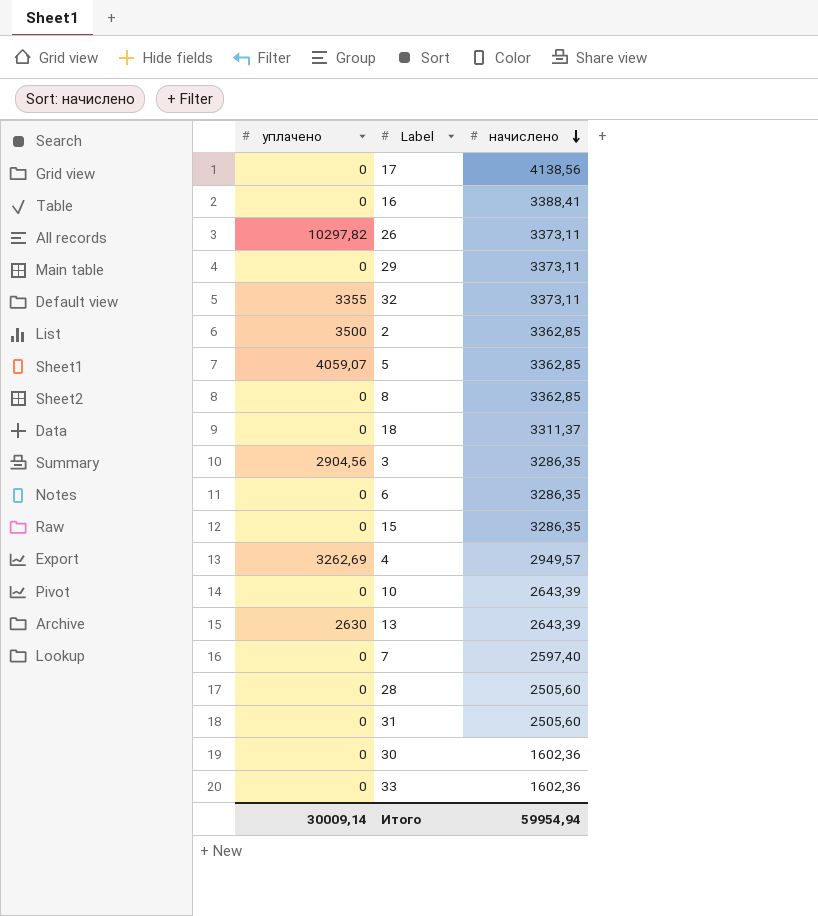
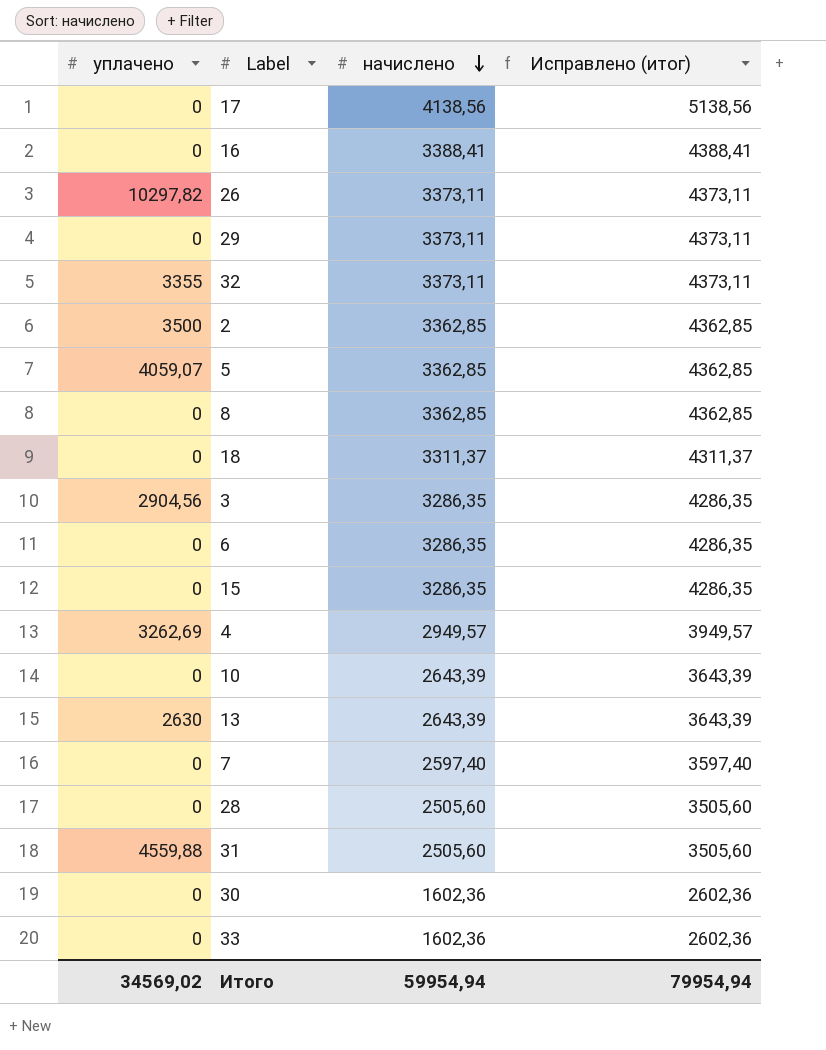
column Исправлено (итог) | formula: none -> [начислено] + 1000
31 | уплачено: 0 -> 4559,88
Итого | уплачено: 30009,14 -> 34569,02

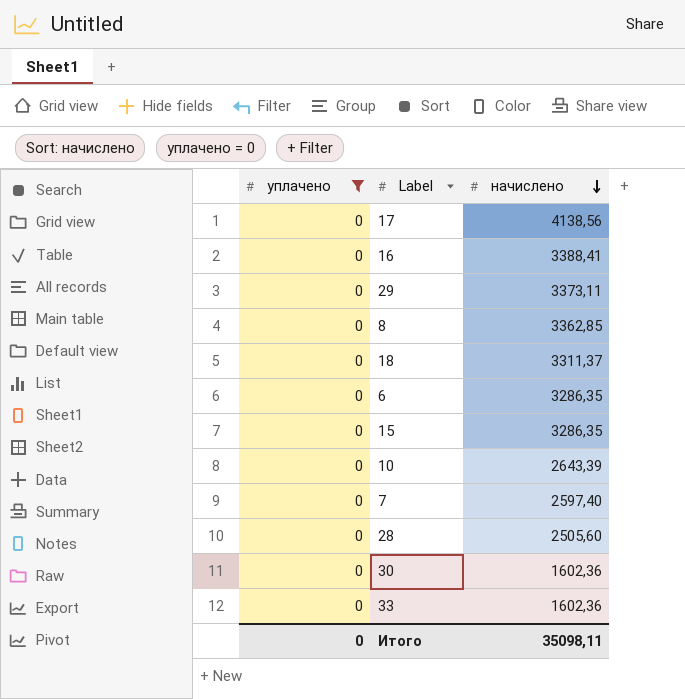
filter: none -> уплачено = 0
column Исправлено (итог) | formula: [начислено] + 1000 -> none
Итого | уплачено: 34569,02 -> 0
Итого | начислено: 59954,94 -> 35098,11

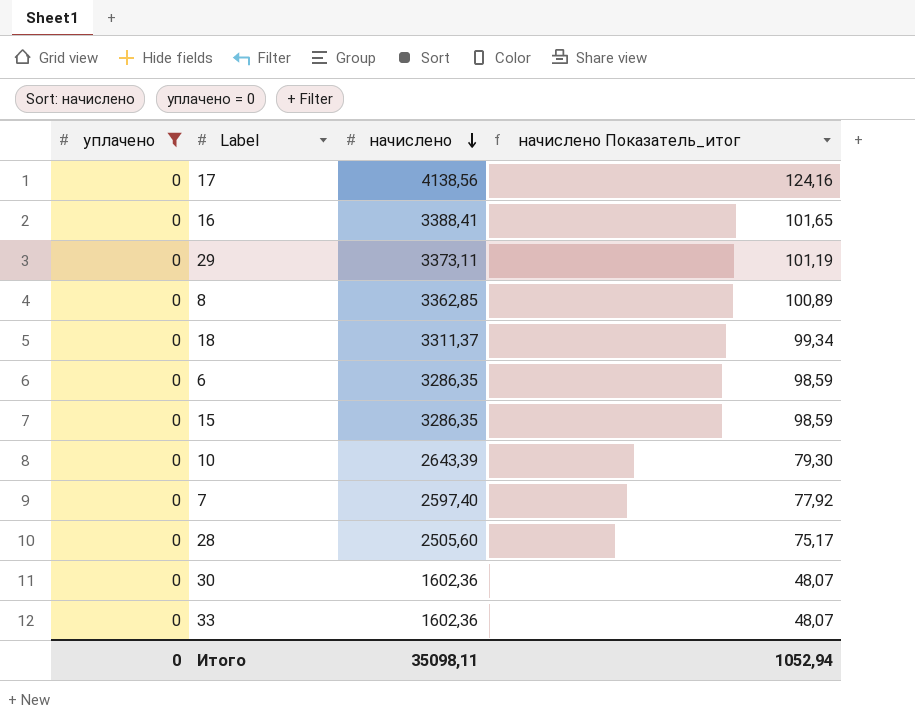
column начислено Показатель_итог | formula: none -> [начислено] * 0,03

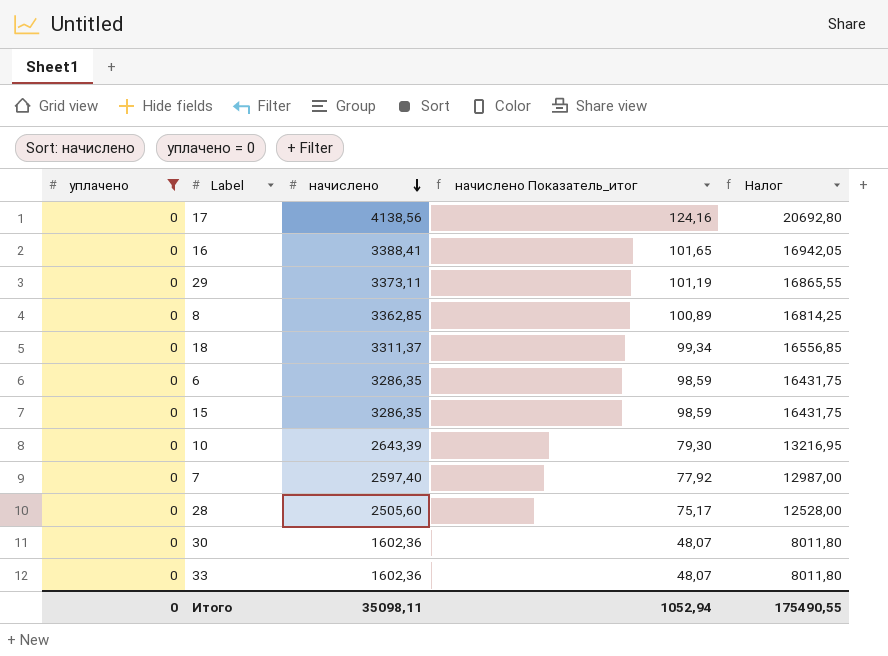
column Налог | formula: none -> [начислено] * 5

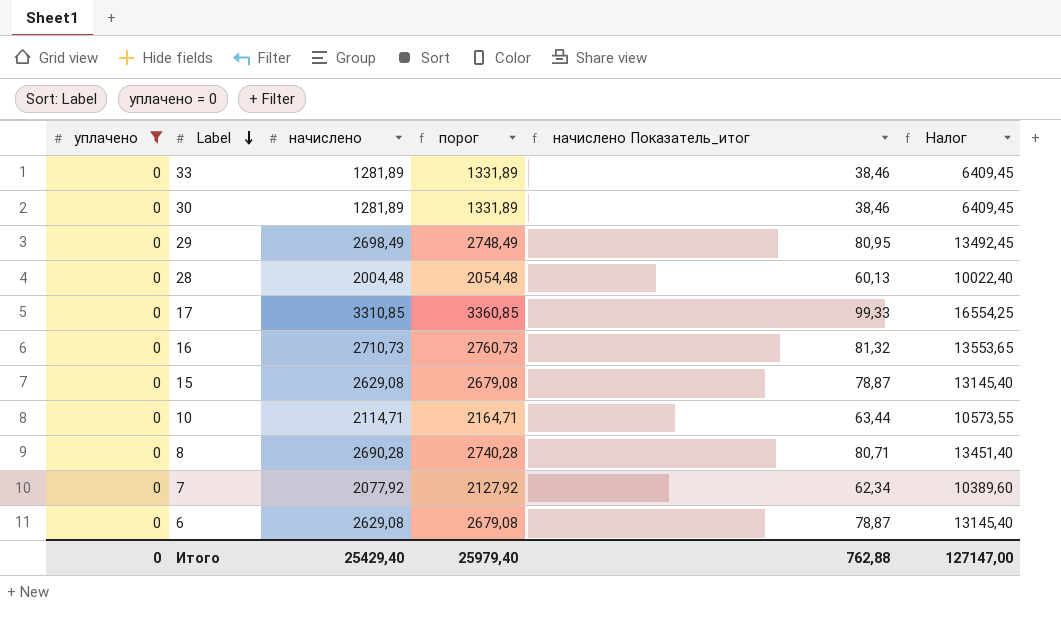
row order: начислено descending -> Label descending
column порог | formula: none -> [начислено] + 50
row 18: 0 | 3311,37 | 99,34 | 16556,85 -> none
33 | начислено: 1602,36 -> 1281,89
33 | начислено Показатель_итог: 48,07 -> 38,46
33 | Налог: 8011,80 -> 6409,45
30 | начислено: 1602,36 -> 1281,89
30 | начислено Показатель_итог: 48,07 -> 38,46
30 | Налог: 8011,80 -> 6409,45
29 | начислено: 3373,11 -> 2698,49
29 | начислено Показатель_итог: 101,19 -> 80,95
29 | Налог: 16865,55 -> 13492,45
28 | начислено: 2505,60 -> 2004,48
28 | начислено Показатель_итог: 75,17 -> 60,13
28 | Налог: 12528,00 -> 10022,40
17 | начислено: 4138,56 -> 3310,85
17 | начислено Показатель_итог: 124,16 -> 99,33
17 | Налог: 20692,80 -> 16554,25
16 | начислено: 3388,41 -> 2710,73
16 | начислено Показатель_итог: 101,65 -> 81,32
16 | Налог: 16942,05 -> 13553,65
15 | начислено: 3286,35 -> 2629,08
15 | начислено Показатель_итог: 98,59 -> 78,87
15 | Налог: 16431,75 -> 13145,40
10 | начислено: 2643,39 -> 2114,71
10 | начислено Показатель_итог: 79,30 -> 63,44
10 | Налог: 13216,95 -> 10573,55
8 | начислено: 3362,85 -> 2690,28
8 | начислено Показатель_итог: 100,89 -> 80,71
8 | Налог: 16814,25 -> 13451,40
7 | начислено: 2597,40 -> 2077,92
7 | начислено Показатель_итог: 77,92 -> 62,34
7 | Налог: 12987,00 -> 10389,60
6 | начислено: 3286,35 -> 2629,08
6 | начислено Показатель_итог: 98,59 -> 78,87
6 | Налог: 16431,75 -> 13145,40
Итого | начислено: 35098,11 -> 25429,40
Итого | начислено Показатель_итог: 1052,94 -> 762,88
Итого | Налог: 175490,55 -> 127147,00

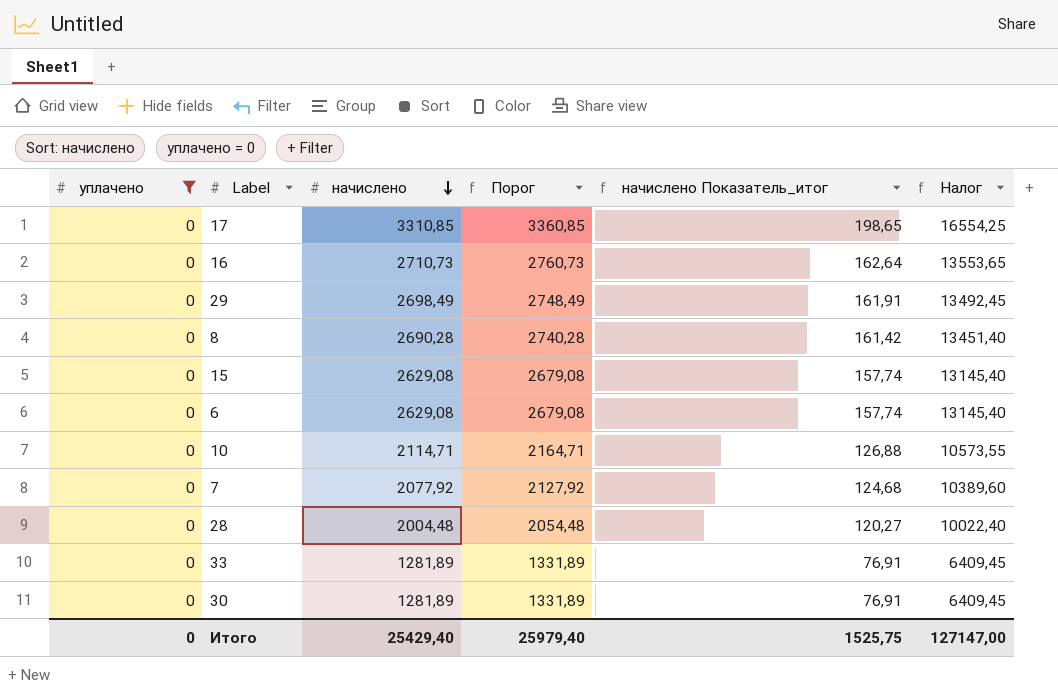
row order: Label descending -> начислено descending
column name: порог -> Порог
column начислено Показатель_итог | formula: [начислено] * 0,03 -> [начислено] * 0,06
Итого | начислено Показатель_итог: 762,88 -> 1525,75

